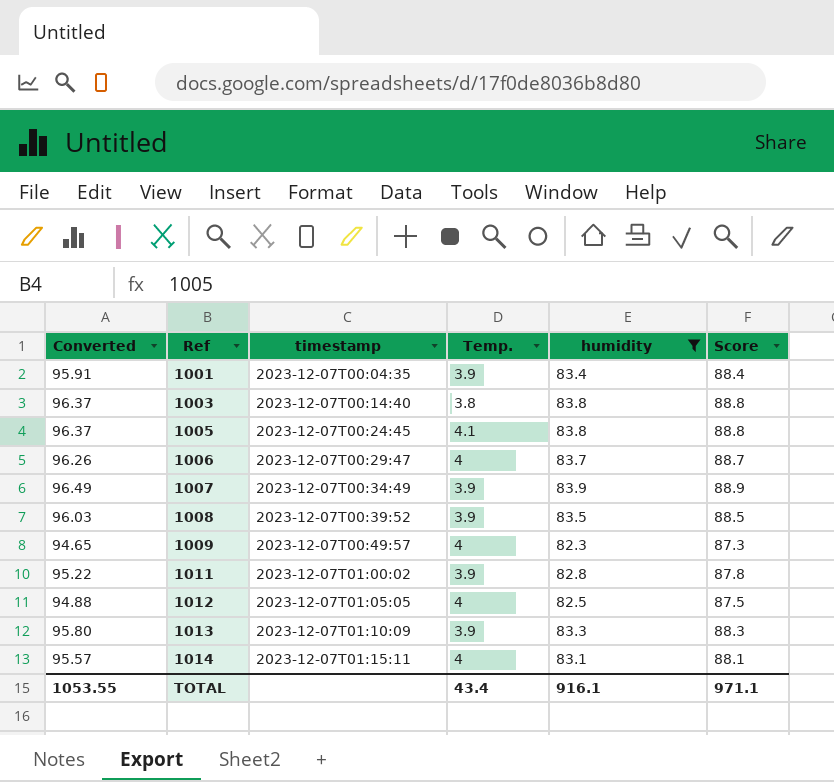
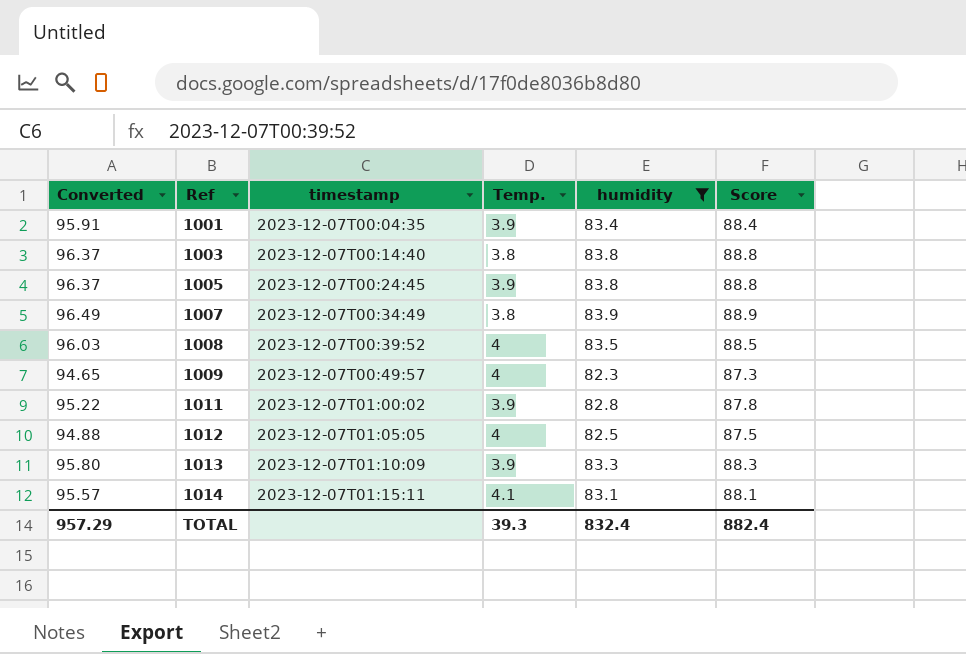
row 1006: 96.26 | 2023-12-07T00:29:47 | 4 | 83.7 | 88.7 -> none
1005 | Temp.: 4.1 -> 3.9
1007 | Temp.: 3.9 -> 3.8
1008 | Temp.: 3.9 -> 4
1014 | Temp.: 4 -> 4.1
TOTAL | Converted: 1053.55 -> 957.29
TOTAL | Temp.: 43.4 -> 39.3
TOTAL | humidity: 916.1 -> 832.4
TOTAL | Score: 971.1 -> 882.4

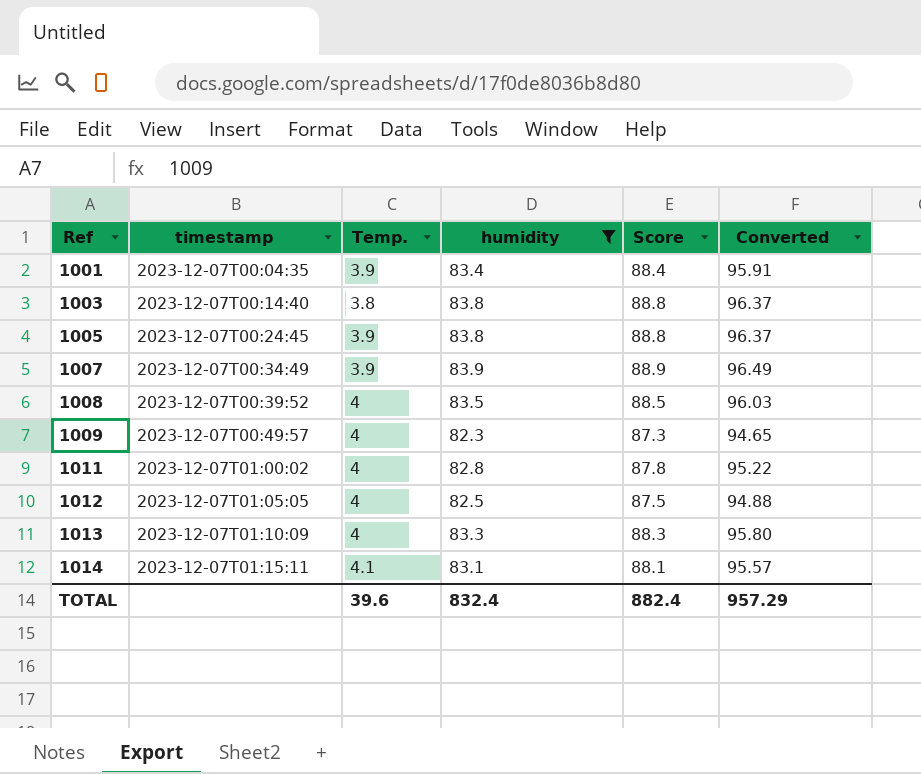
column Converted | position: 1 -> 6
1007 | Temp.: 3.8 -> 3.9
1011 | Temp.: 3.9 -> 4
1013 | Temp.: 3.9 -> 4
TOTAL | Temp.: 39.3 -> 39.6

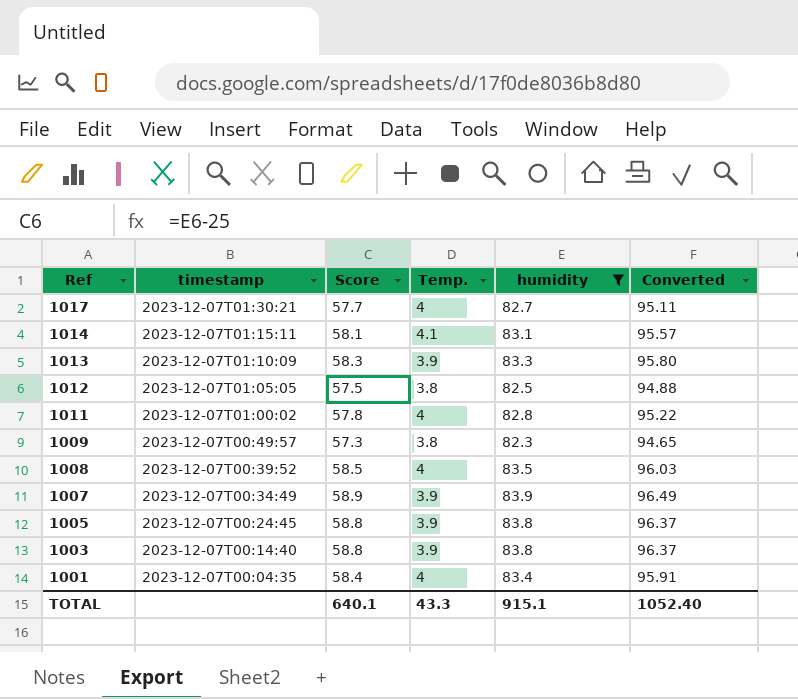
row order: Ref ascending -> Ref descending
column Score | formula: [humidity] + 5 -> [humidity] - 25
column Score | position: 5 -> 3
row 1017: none -> 2023-12-07T01:30:21 | 57.7 | 4 | 82.7 | 95.11
1013 | Temp.: 4 -> 3.9
1012 | Temp.: 4 -> 3.8
1009 | Temp.: 4 -> 3.8
1003 | Temp.: 3.8 -> 3.9
1001 | Temp.: 3.9 -> 4
TOTAL | Score: 882.4 -> 640.1
TOTAL | Temp.: 39.6 -> 43.3
TOTAL | humidity: 832.4 -> 915.1
TOTAL | Converted: 957.29 -> 1052.40

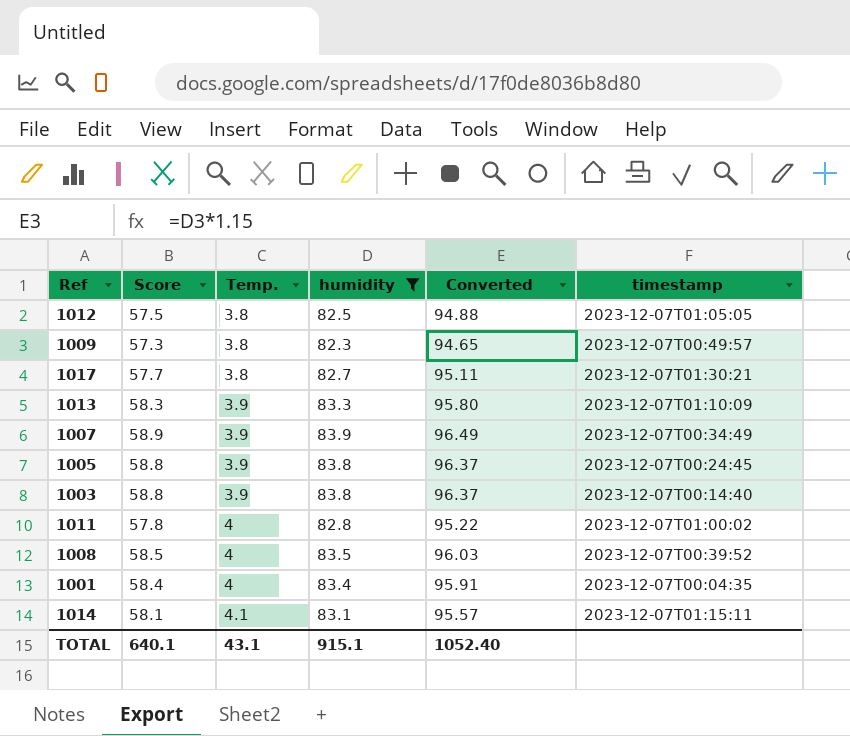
row order: Ref descending -> Temp. ascending
column timestamp | position: 2 -> 6
1017 | Temp.: 4 -> 3.8
TOTAL | Temp.: 43.3 -> 43.1

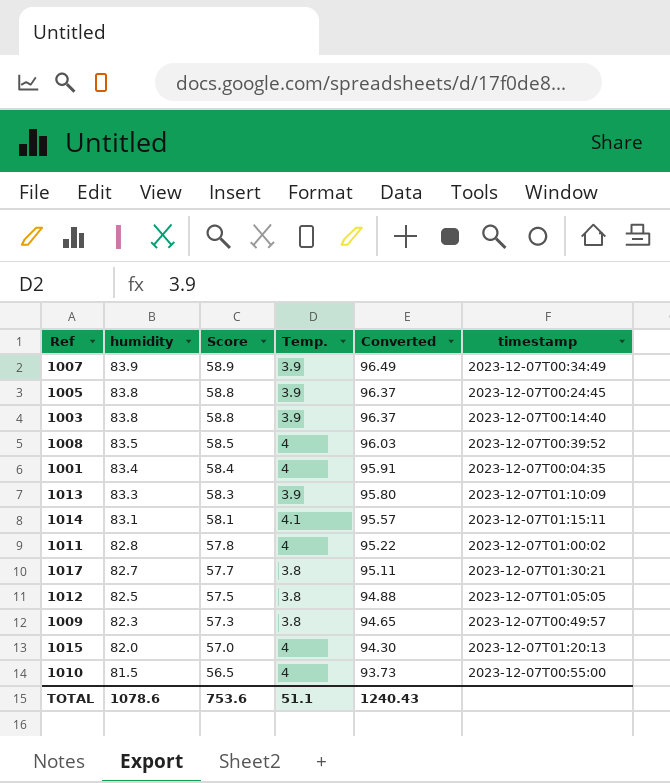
filter: humidity >= 82.3 -> none
row order: Temp. ascending -> humidity descending
column humidity | position: 4 -> 2
TOTAL | humidity: 915.1 -> 1078.6
TOTAL | Score: 640.1 -> 753.6
TOTAL | Temp.: 43.1 -> 51.1
TOTAL | Converted: 1052.40 -> 1240.43

